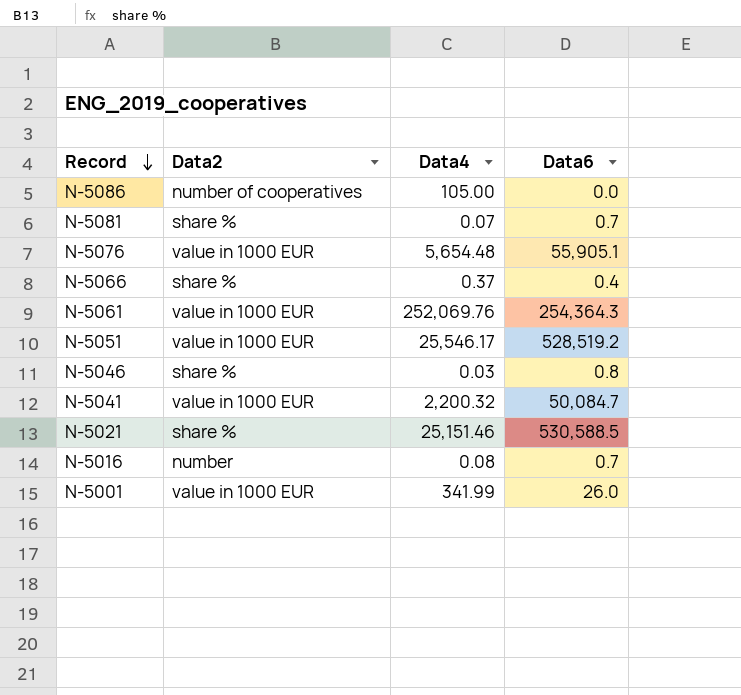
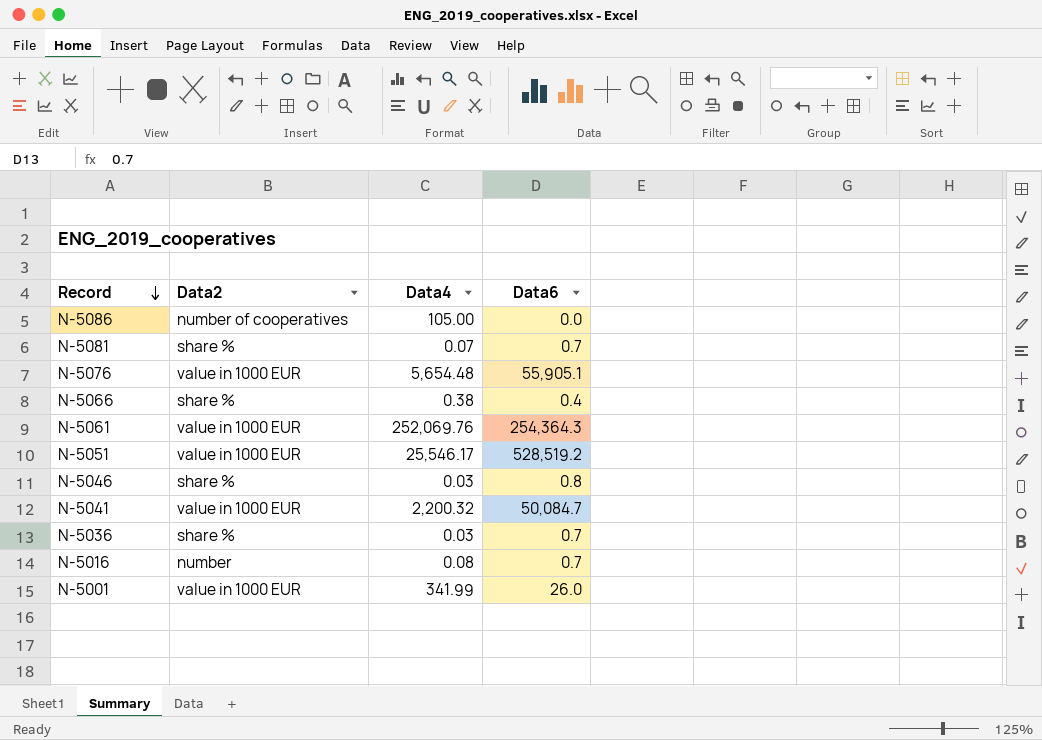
row N-5021: share % | 25,151.46 | 530,588.5 -> none
N-5066 | Data4: 0.37 -> 0.38
row N-5036: none -> share % | 0.03 | 0.7

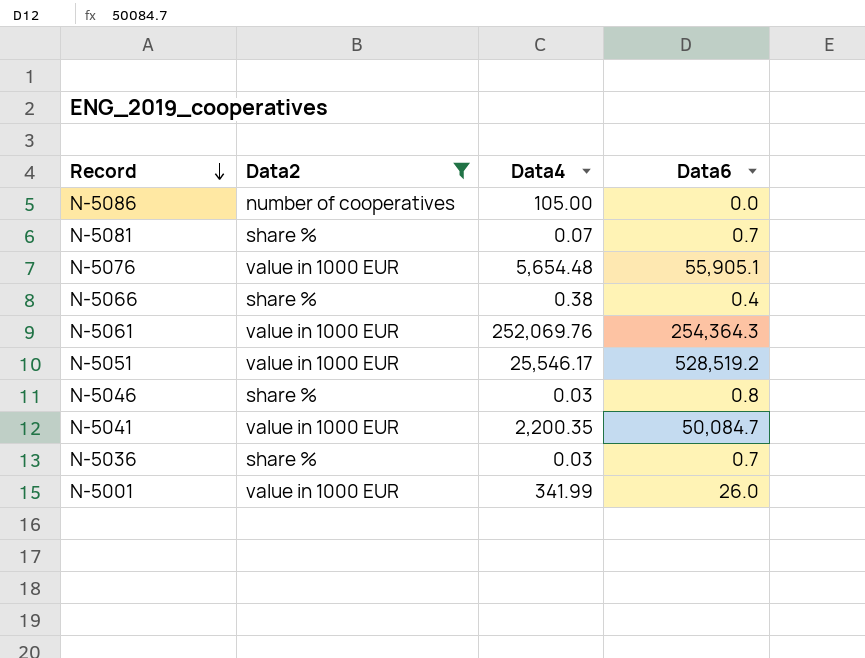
filter: none -> Data2 != number
N-5041 | Data4: 2,200.32 -> 2,200.35

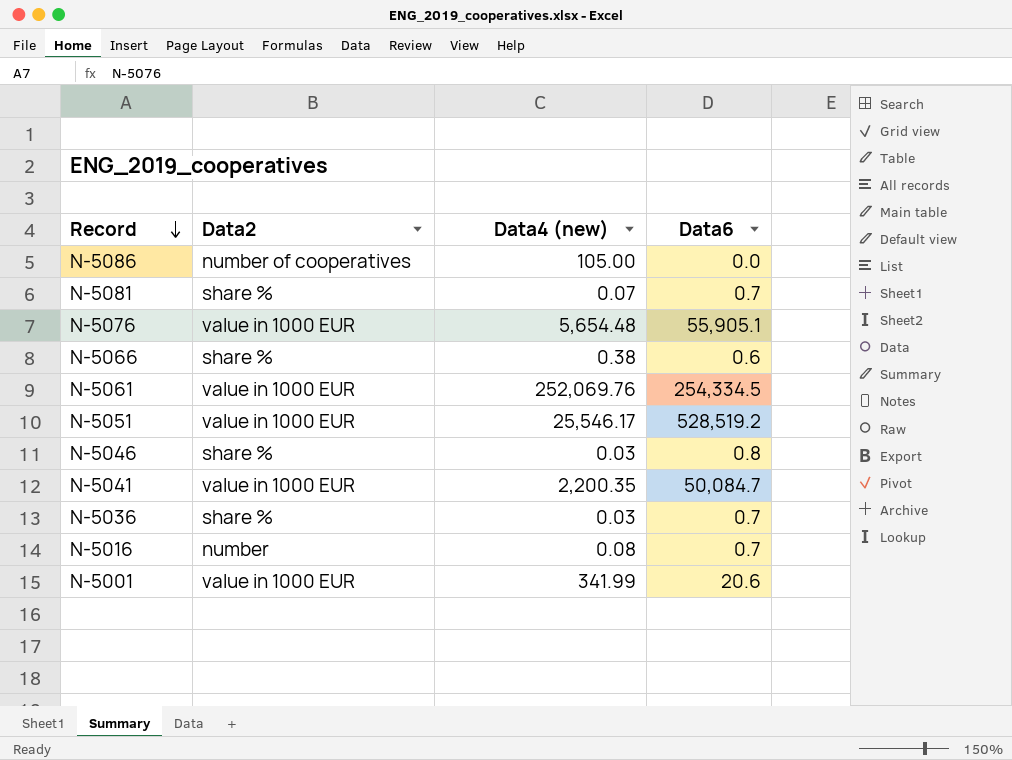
filter: Data2 != number -> none
column name: Data4 -> Data4 (new)
N-5066 | Data6: 0.4 -> 0.6
N-5061 | Data6: 254,364.3 -> 254,334.5
N-5001 | Data6: 26.0 -> 20.6

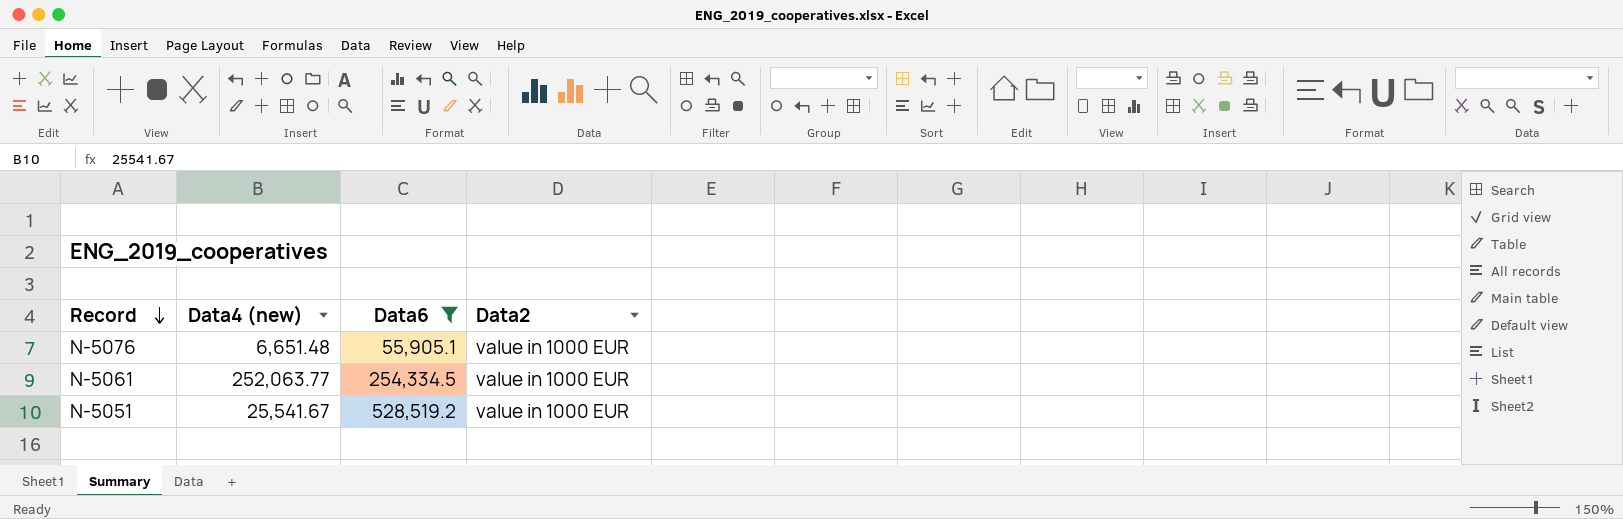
filter: none -> Data6 >= 55,905.1
column Data2 | position: 2 -> 4
N-5076 | Data4 (new): 5,654.48 -> 6,651.48
N-5061 | Data4 (new): 252,069.76 -> 252,063.77
N-5051 | Data4 (new): 25,546.17 -> 25,541.67

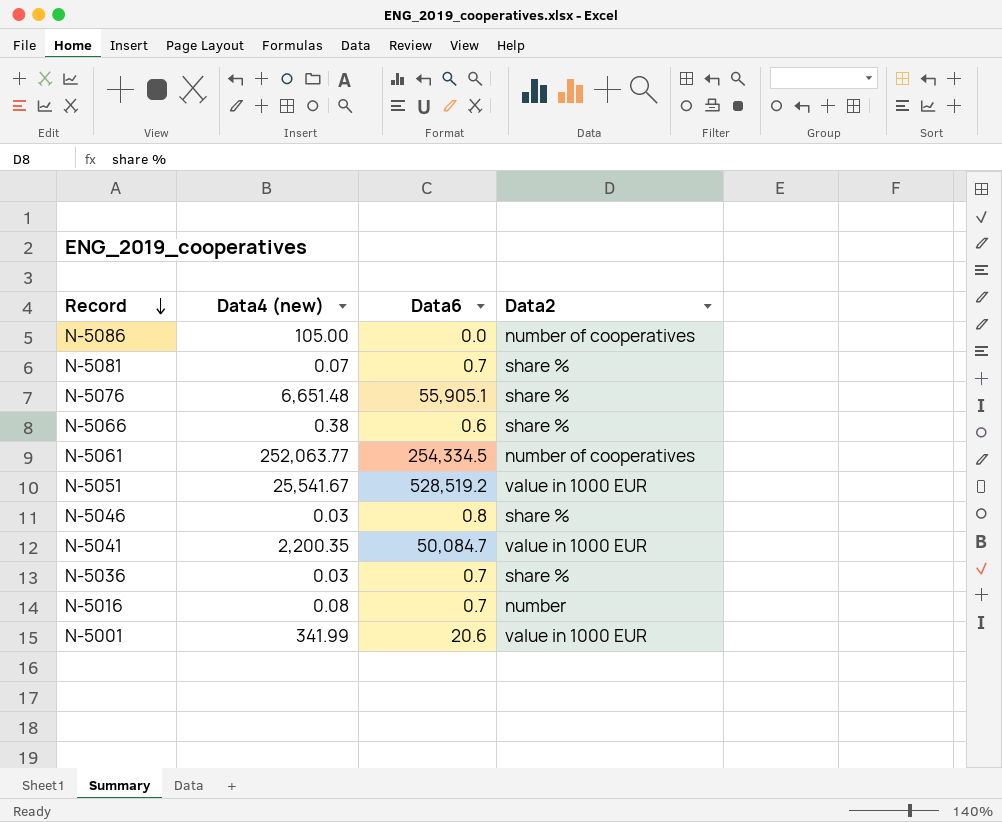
filter: Data6 >= 55,905.1 -> none
N-5076 | Data2: value in 1000 EUR -> share %
N-5061 | Data2: value in 1000 EUR -> number of cooperatives

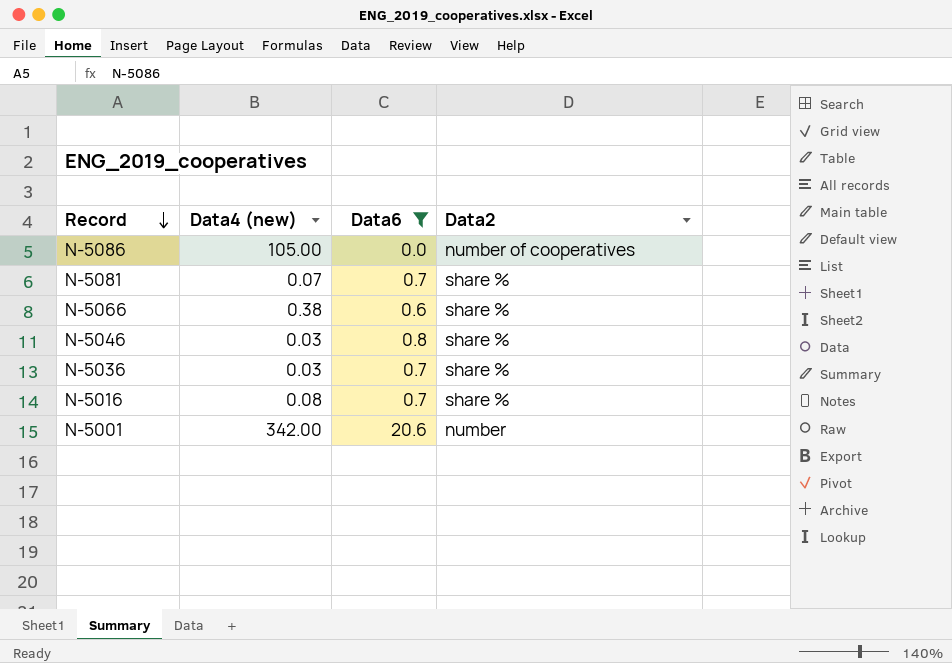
filter: none -> Data6 <= 20.6
N-5016 | Data2: number -> share %
N-5001 | Data4 (new): 341.99 -> 342.00
N-5001 | Data2: value in 1000 EUR -> number

